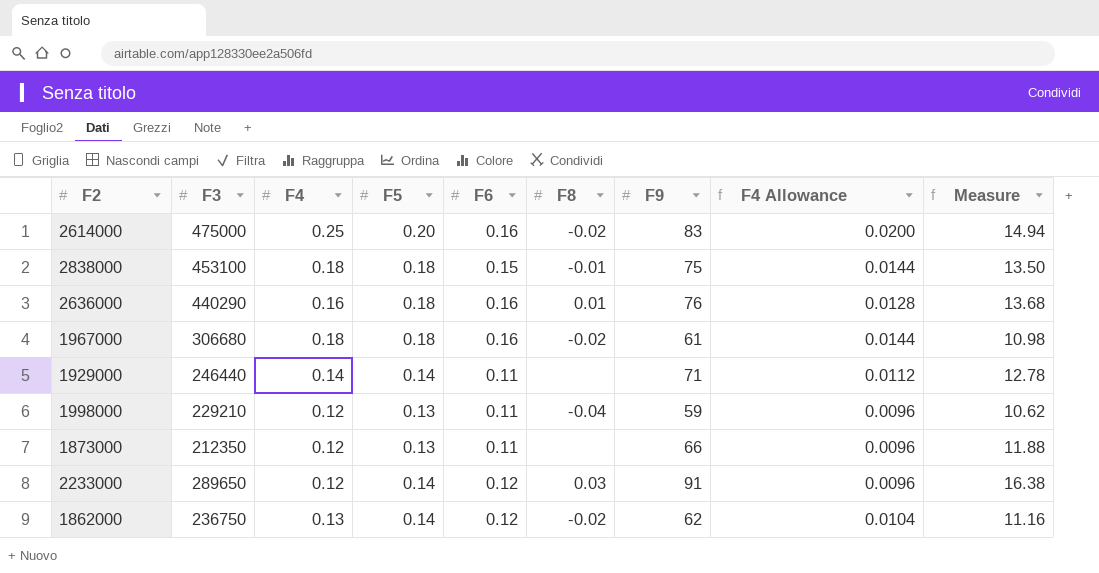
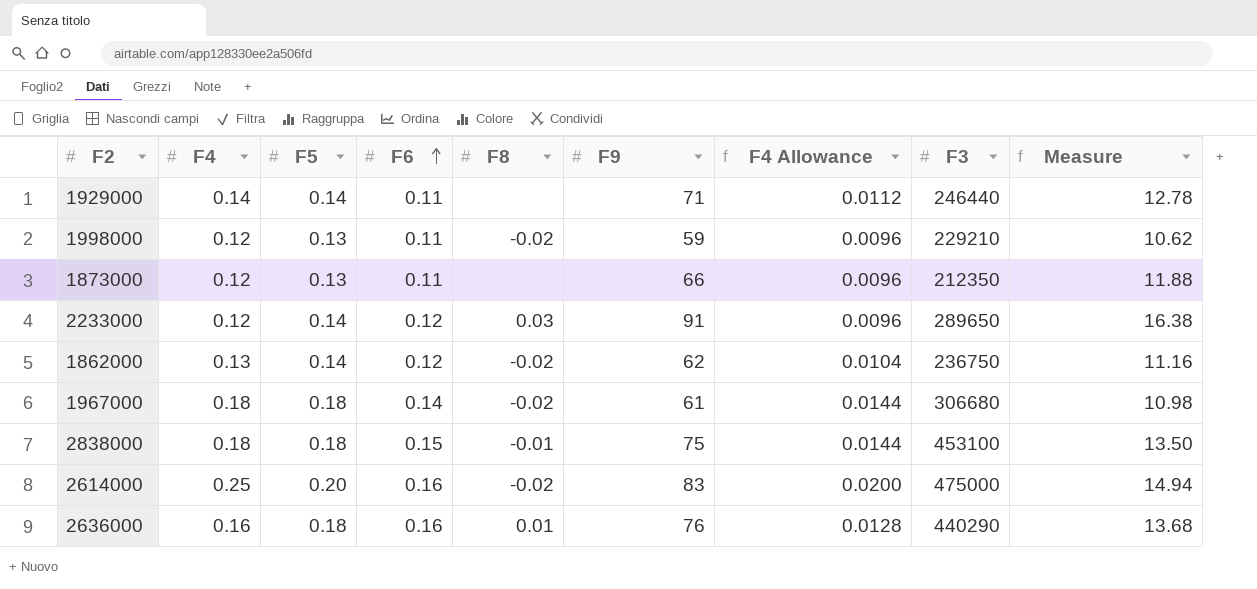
row order: none -> F6 ascending
column F3 | position: 2 -> 8
1998000 | F8: -0.04 -> -0.02
1967000 | F6: 0.16 -> 0.14

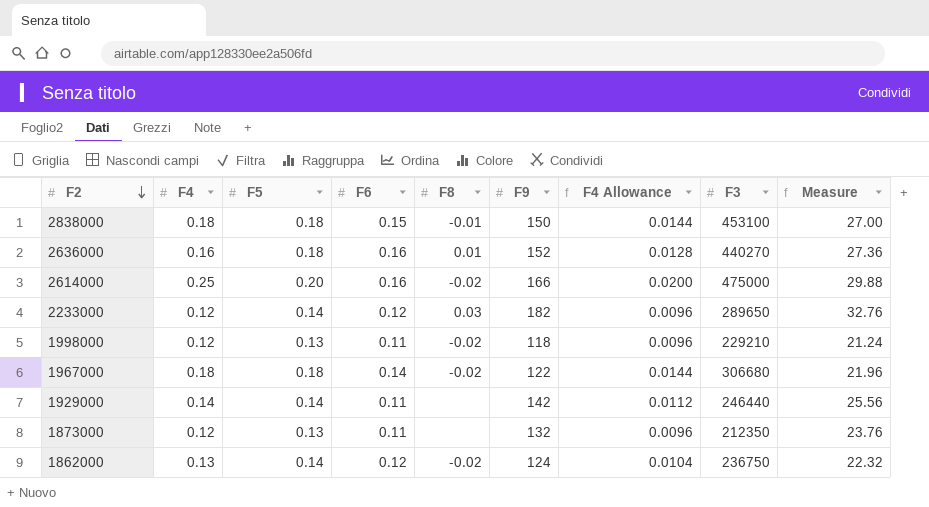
row order: F6 ascending -> F2 descending
2838000 | F9: 75 -> 150
2838000 | Measure: 13.50 -> 27.00
2636000 | F9: 76 -> 152
2636000 | F3: 440290 -> 440270
2636000 | Measure: 13.68 -> 27.36
2614000 | F9: 83 -> 166
2614000 | Measure: 14.94 -> 29.88
2233000 | F9: 91 -> 182
2233000 | Measure: 16.38 -> 32.76
1998000 | F9: 59 -> 118
1998000 | Measure: 10.62 -> 21.24
1967000 | F9: 61 -> 122
1967000 | Measure: 10.98 -> 21.96
1929000 | F9: 71 -> 142
1929000 | Measure: 12.78 -> 25.56
1873000 | F9: 66 -> 132
1873000 | Measure: 11.88 -> 23.76
1862000 | F9: 62 -> 124
1862000 | Measure: 11.16 -> 22.32

